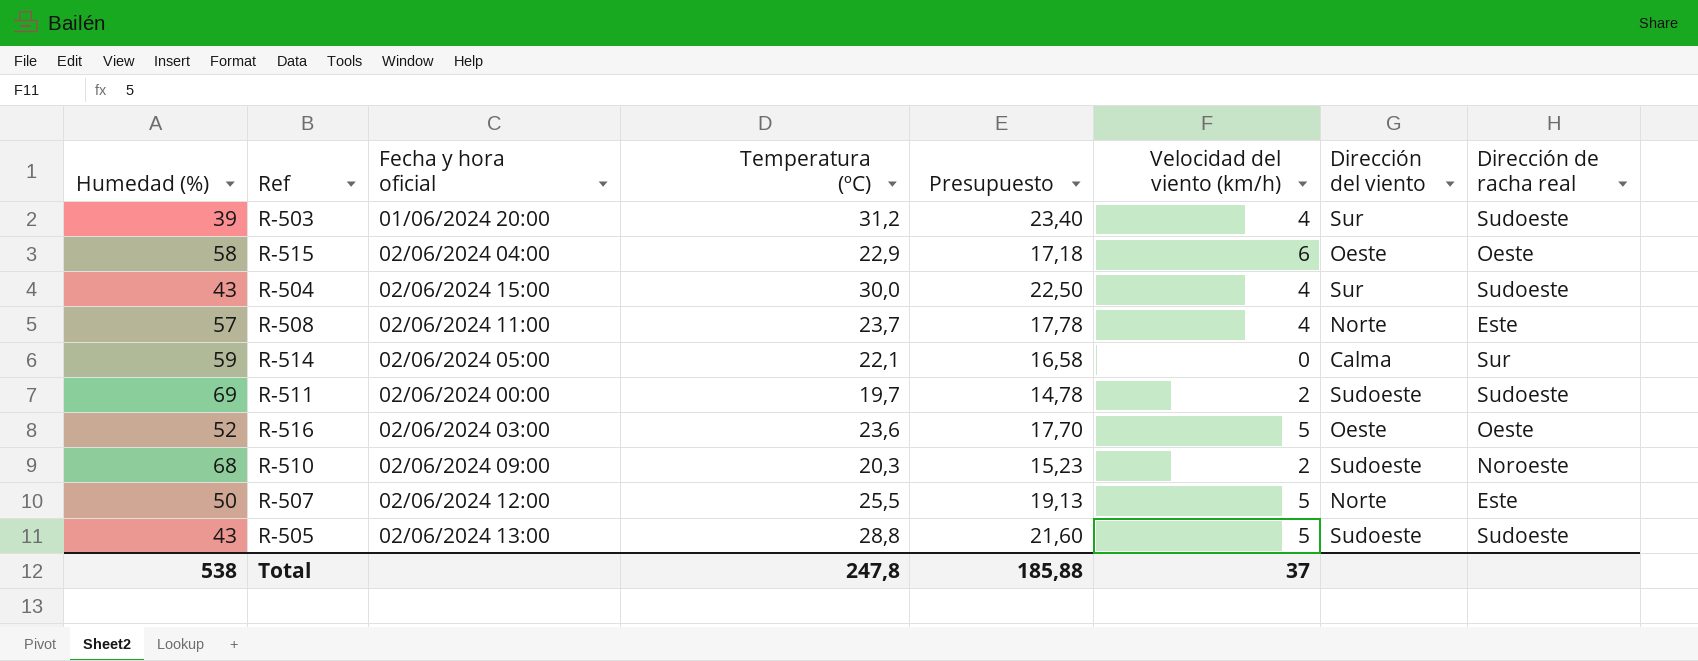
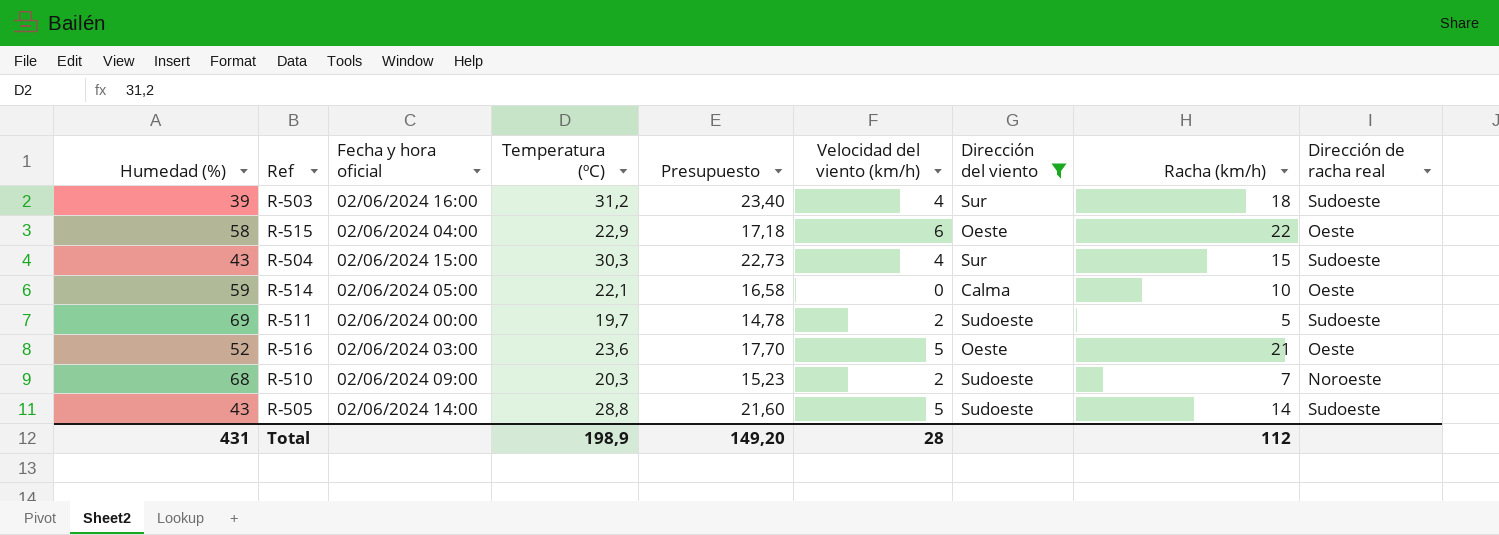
filter: none -> Dirección del viento != Norte
column Racha (km/h) | position: none -> 8
R-503 | Fecha y hora oficial: 01/06/2024 20:00 -> 02/06/2024 16:00
R-504 | Temperatura (ºC): 30,0 -> 30,3
R-504 | Presupuesto: 22,50 -> 22,73
R-514 | Dirección de racha real: Sur -> Oeste
R-505 | Fecha y hora oficial: 02/06/2024 13:00 -> 02/06/2024 14:00
Total | Humedad (%): 538 -> 431
Total | Temperatura (ºC): 247,8 -> 198,9
Total | Presupuesto: 185,88 -> 149,20
Total | Velocidad del viento (km/h): 37 -> 28

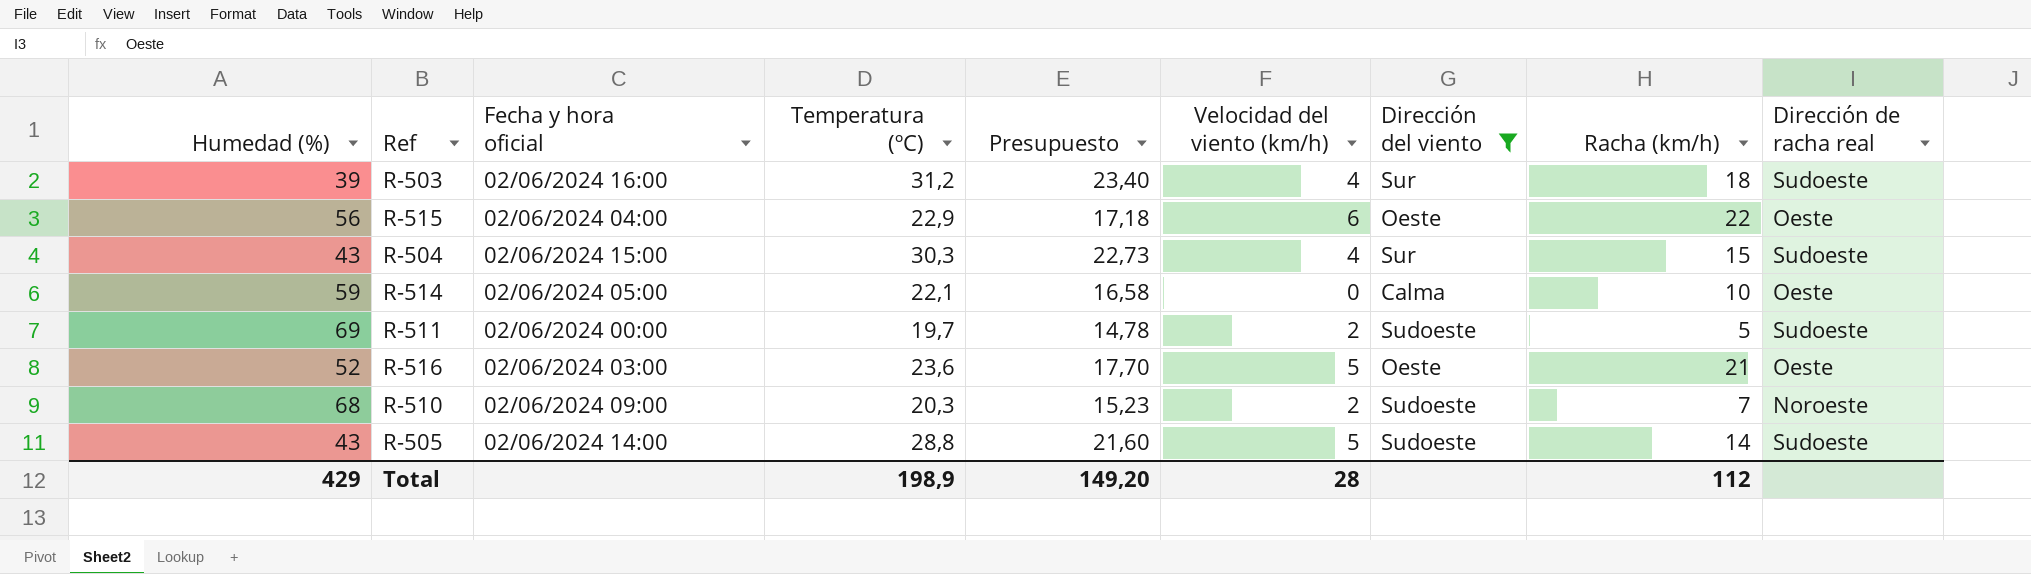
R-515 | Humedad (%): 58 -> 56
Total | Humedad (%): 431 -> 429

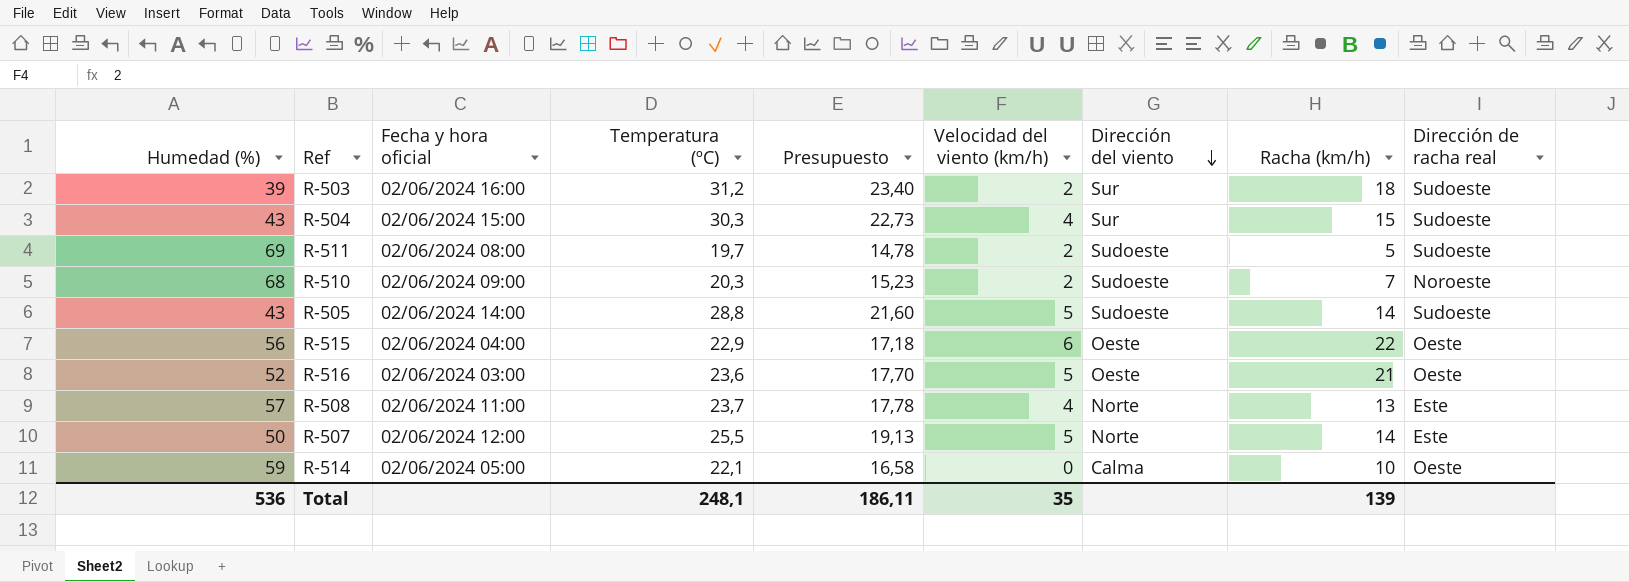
filter: Dirección del viento != Norte -> none
row order: none -> Dirección del viento descending
R-503 | Velocidad del viento (km/h): 4 -> 2
R-511 | Fecha y hora oficial: 02/06/2024 00:00 -> 02/06/2024 08:00
Total | Humedad (%): 429 -> 536
Total | Temperatura (ºC): 198,9 -> 248,1
Total | Presupuesto: 149,20 -> 186,11
Total | Velocidad del viento (km/h): 28 -> 35
Total | Racha (km/h): 112 -> 139

